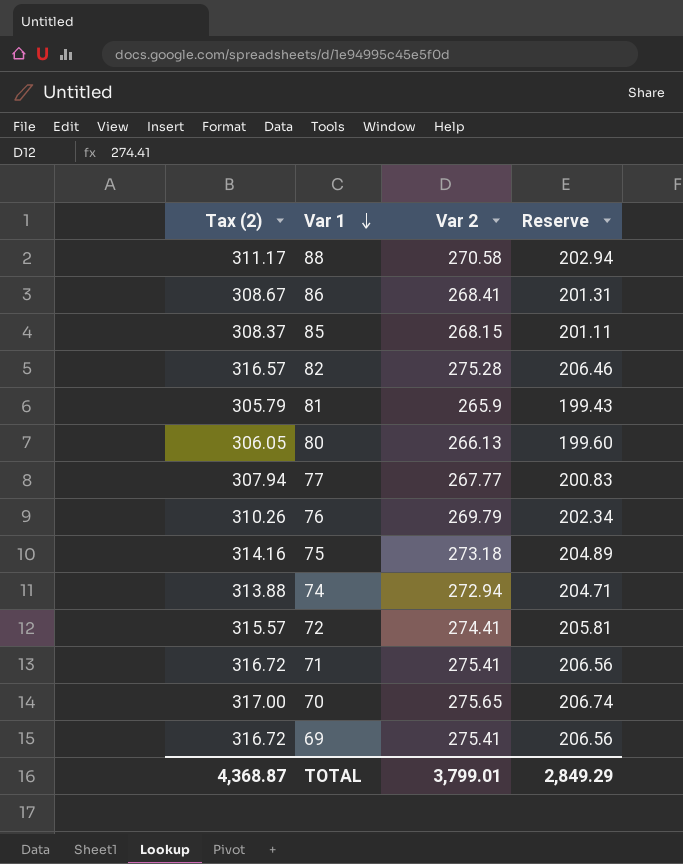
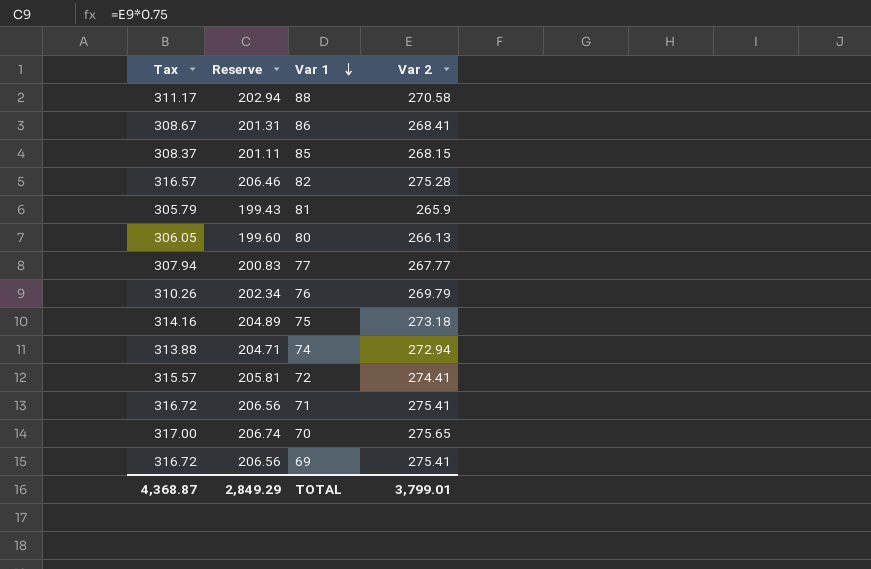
column name: Tax (2) -> Tax
column Reserve | position: 4 -> 2

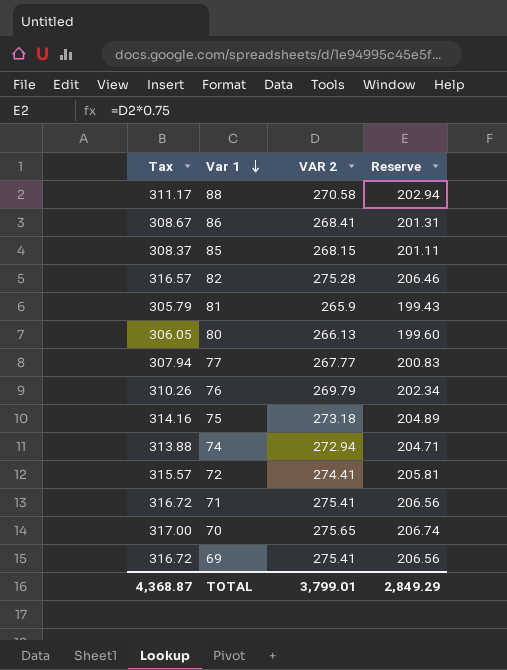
column name: Var 2 -> VAR 2
column Reserve | position: 2 -> 4

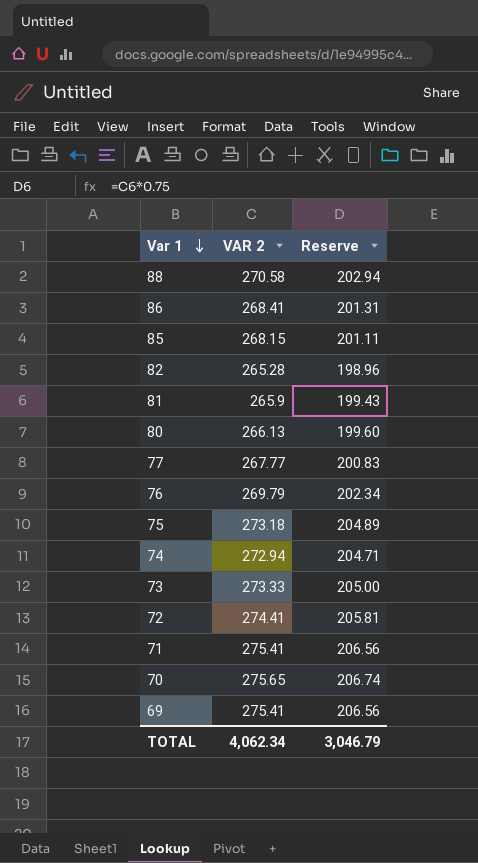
column Tax | formula: [VAR 2] * 1.15 -> none
82 | VAR 2: 275.28 -> 265.28
82 | Reserve: 206.46 -> 198.96
row 73: none -> 273.33 | 205.00
TOTAL | VAR 2: 3,799.01 -> 4,062.34
TOTAL | Reserve: 2,849.29 -> 3,046.79

